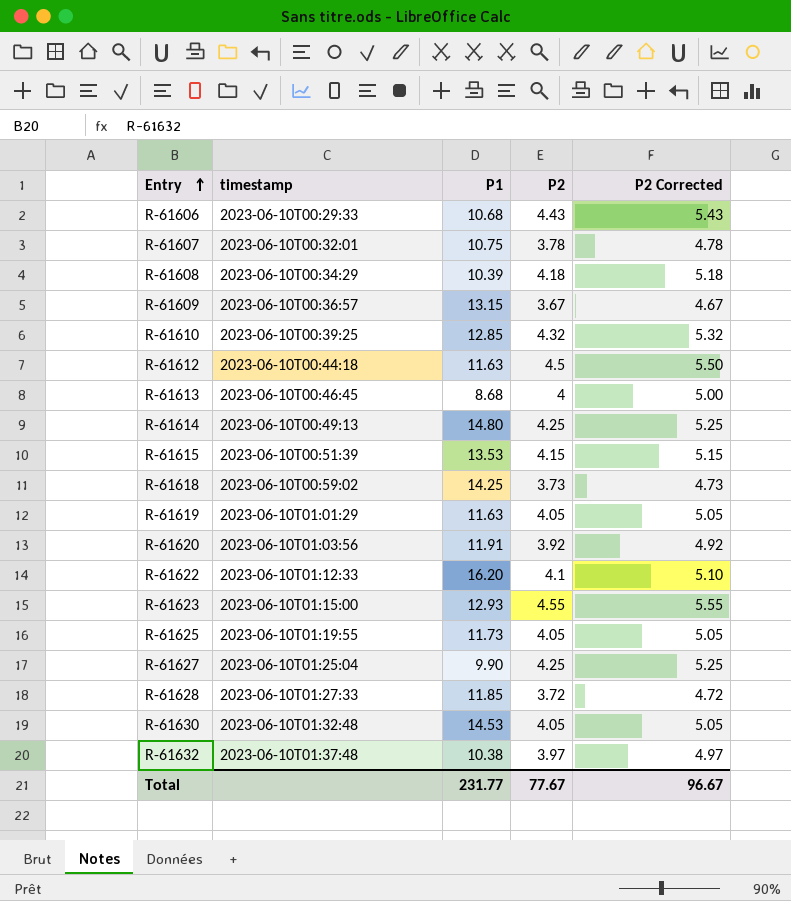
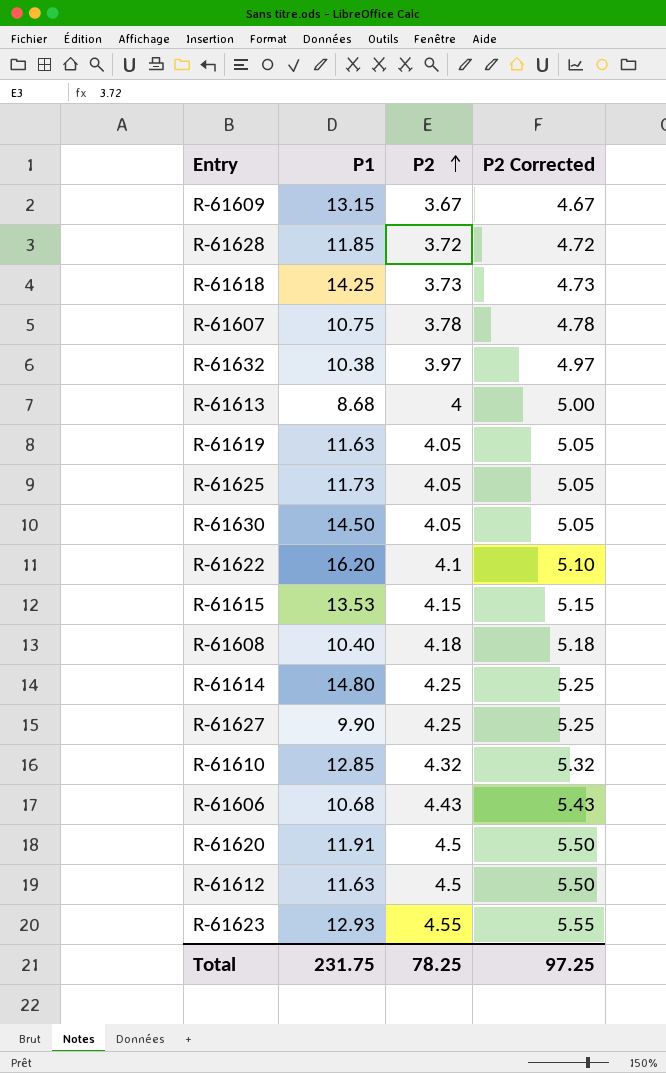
row order: Entry ascending -> P2 ascending
column timestamp | position: 2 -> none
R-61630 | P1: 14.53 -> 14.50
R-61608 | P1: 10.39 -> 10.40
R-61620 | P2: 3.92 -> 4.5
R-61620 | P2 Corrected: 4.92 -> 5.50
Total | P1: 231.77 -> 231.75
Total | P2: 77.67 -> 78.25
Total | P2 Corrected: 96.67 -> 97.25

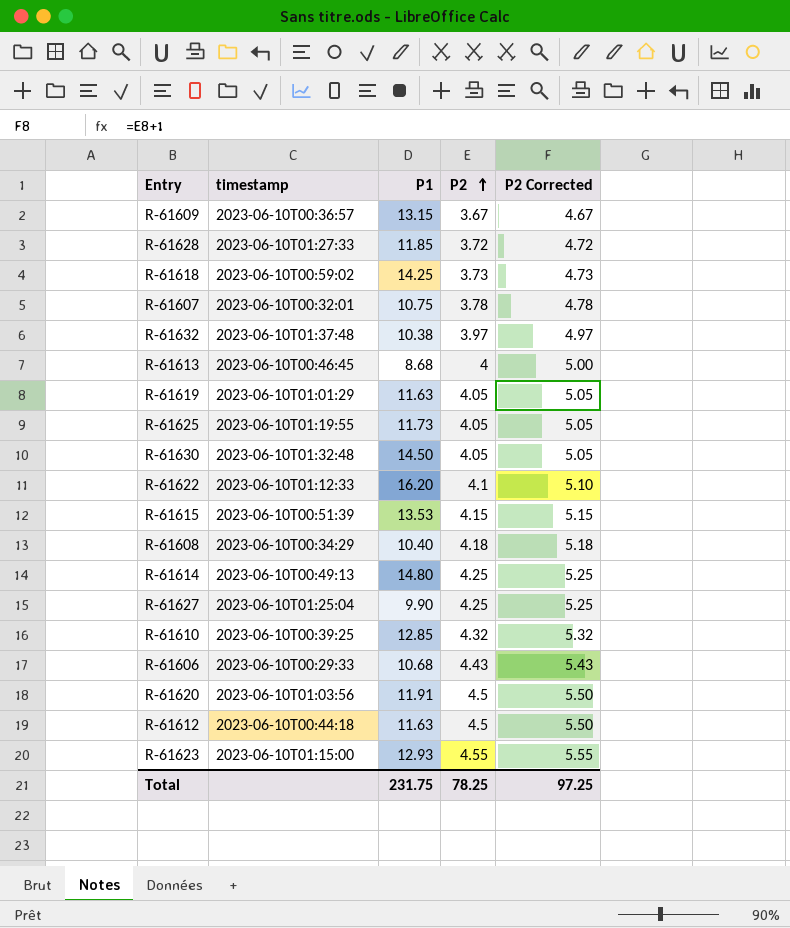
column timestamp | position: none -> 2

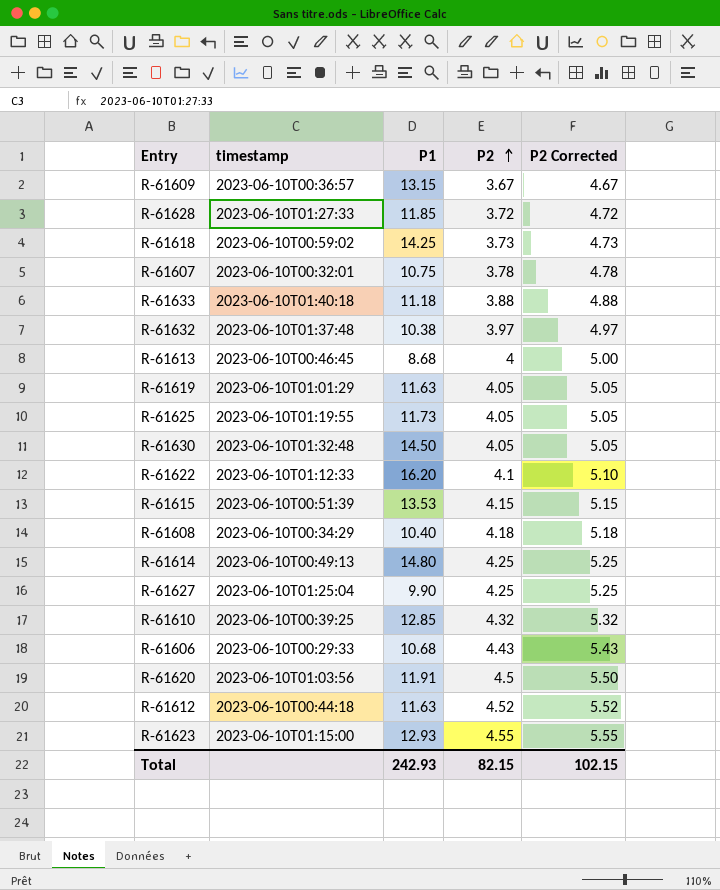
row R-61633: none -> 2023-06-10T01:40:18 | 11.18 | 3.88 | 4.88
R-61612 | P2: 4.5 -> 4.52
R-61612 | P2 Corrected: 5.50 -> 5.52
Total | P1: 231.75 -> 242.93
Total | P2: 78.25 -> 82.15
Total | P2 Corrected: 97.25 -> 102.15

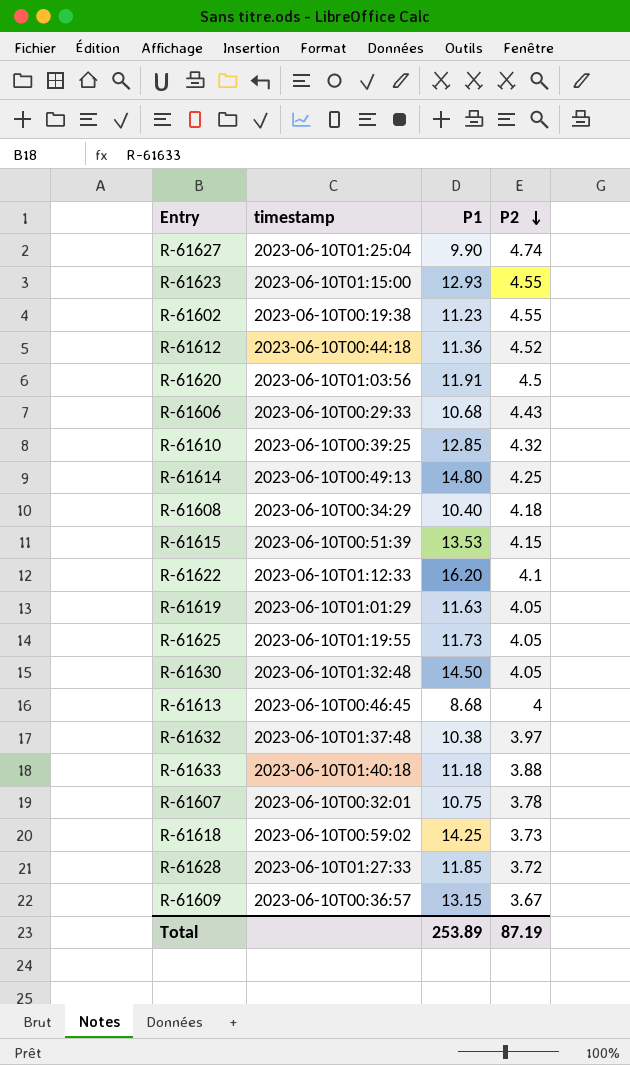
row order: P2 ascending -> P2 descending
column P2 Corrected | formula: [P2] + 1 -> none
R-61627 | P2: 4.25 -> 4.74
row R-61602: none -> 2023-06-10T00:19:38 | 11.23 | 4.55
R-61612 | P1: 11.63 -> 11.36
Total | P1: 242.93 -> 253.89
Total | P2: 82.15 -> 87.19

